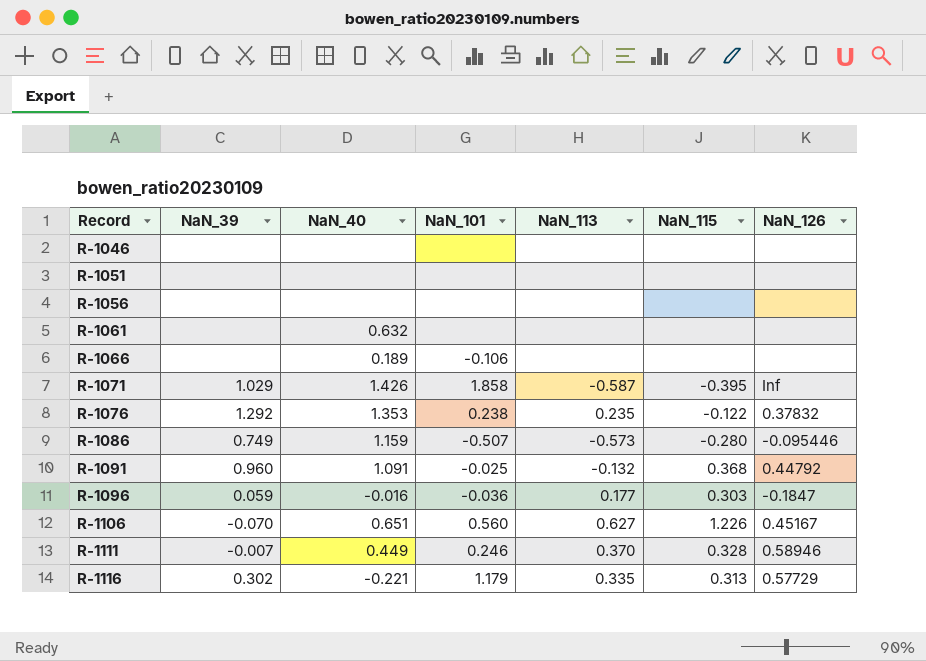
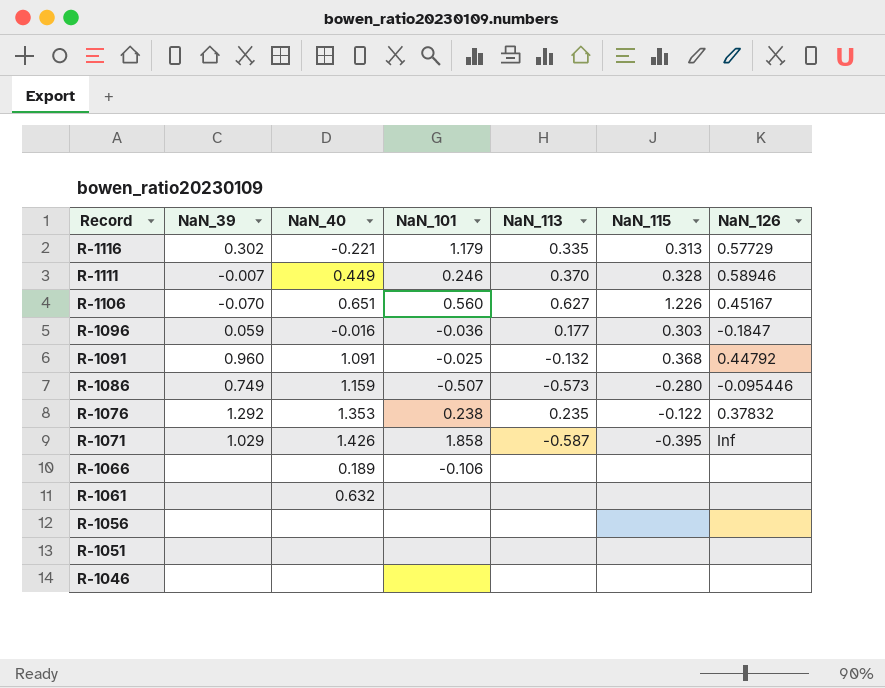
row order: Record ascending -> Record descending

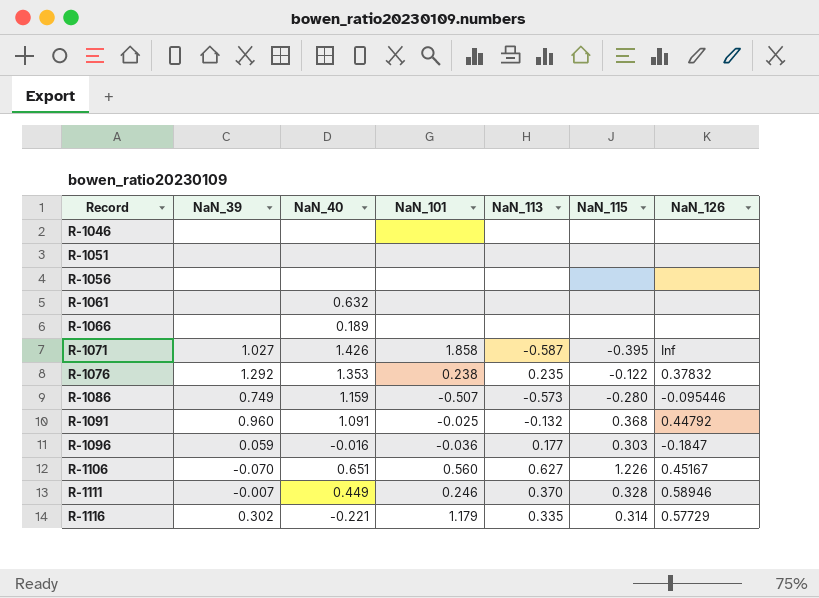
row order: Record descending -> Record ascending
R-1066 | NaN_101: -0.106 -> none
R-1071 | NaN_39: 1.029 -> 1.027
R-1116 | NaN_115: 0.313 -> 0.314

